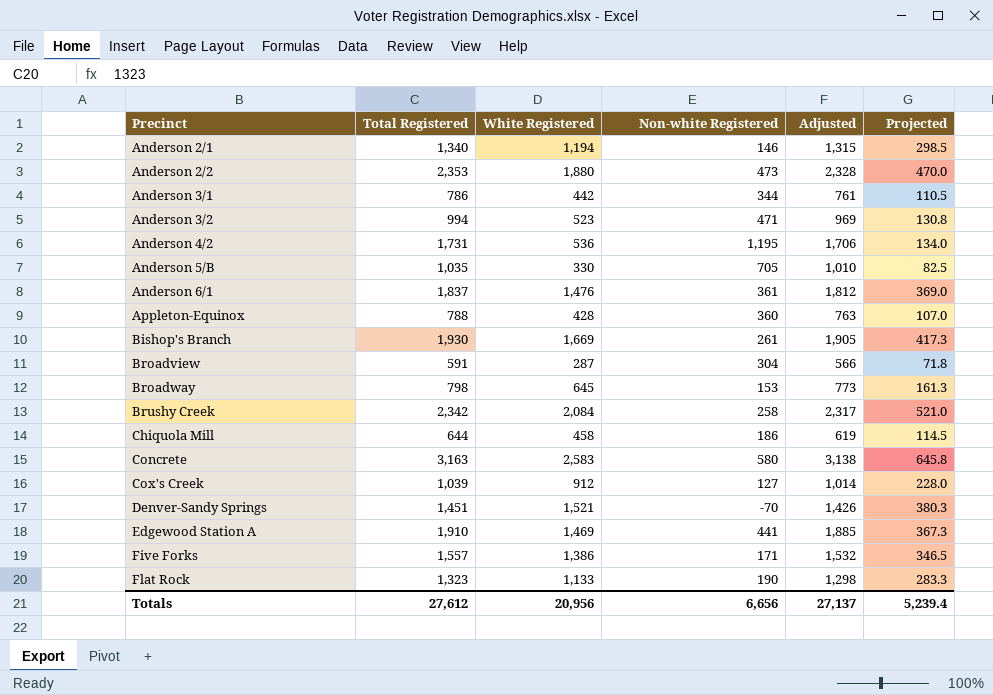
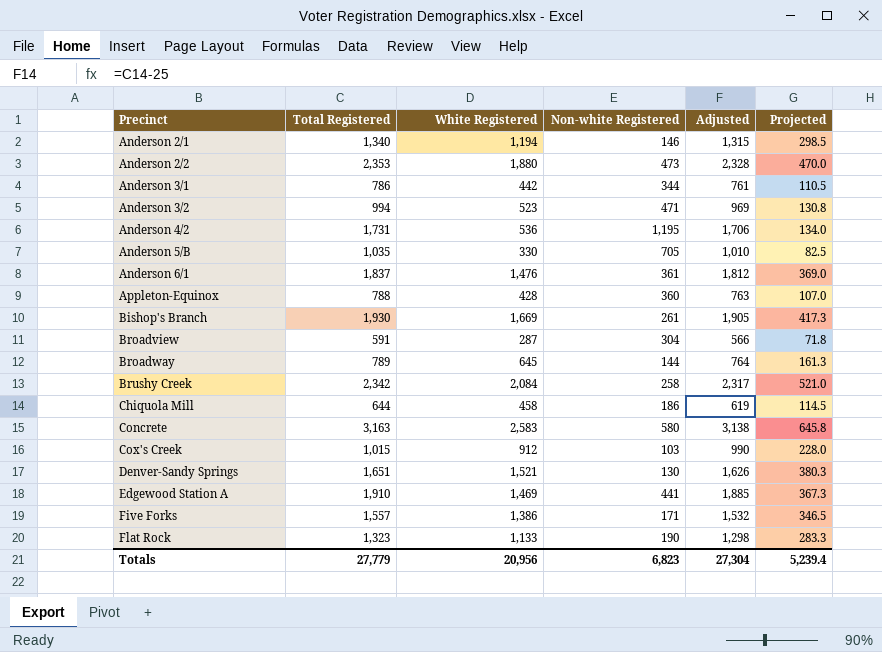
Broadway | Total Registered: 798 -> 789
Broadway | Non-white Registered: 153 -> 144
Broadway | Adjusted: 773 -> 764
Cox's Creek | Total Registered: 1,039 -> 1,015
Cox's Creek | Non-white Registered: 127 -> 103
Cox's Creek | Adjusted: 1,014 -> 990
Denver-Sandy Springs | Total Registered: 1,451 -> 1,651
Denver-Sandy Springs | Non-white Registered: -70 -> 130
Denver-Sandy Springs | Adjusted: 1,426 -> 1,626
Totals | Total Registered: 27,612 -> 27,779
Totals | Non-white Registered: 6,656 -> 6,823
Totals | Adjusted: 27,137 -> 27,304

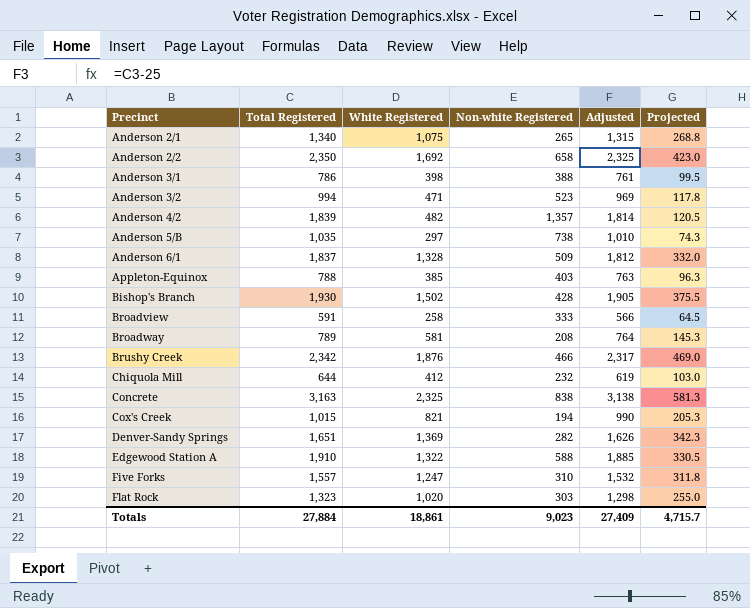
Anderson 2/1 | White Registered: 1,194 -> 1,075
Anderson 2/1 | Non-white Registered: 146 -> 265
Anderson 2/1 | Projected: 298.5 -> 268.8
Anderson 2/2 | Total Registered: 2,353 -> 2,350
Anderson 2/2 | White Registered: 1,880 -> 1,692
Anderson 2/2 | Non-white Registered: 473 -> 658
Anderson 2/2 | Adjusted: 2,328 -> 2,325
Anderson 2/2 | Projected: 470.0 -> 423.0
Anderson 3/1 | White Registered: 442 -> 398
Anderson 3/1 | Non-white Registered: 344 -> 388
Anderson 3/1 | Projected: 110.5 -> 99.5
Anderson 3/2 | White Registered: 523 -> 471
Anderson 3/2 | Non-white Registered: 471 -> 523
Anderson 3/2 | Projected: 130.8 -> 117.8
Anderson 4/2 | Total Registered: 1,731 -> 1,839
Anderson 4/2 | White Registered: 536 -> 482
Anderson 4/2 | Non-white Registered: 1,195 -> 1,357
Anderson 4/2 | Adjusted: 1,706 -> 1,814
Anderson 4/2 | Projected: 134.0 -> 120.5
Anderson 5/B | White Registered: 330 -> 297
Anderson 5/B | Non-white Registered: 705 -> 738
Anderson 5/B | Projected: 82.5 -> 74.3
Anderson 6/1 | White Registered: 1,476 -> 1,328
Anderson 6/1 | Non-white Registered: 361 -> 509
Anderson 6/1 | Projected: 369.0 -> 332.0
Appleton-Equinox | White Registered: 428 -> 385
Appleton-Equinox | Non-white Registered: 360 -> 403
Appleton-Equinox | Projected: 107.0 -> 96.3
Bishop's Branch | White Registered: 1,669 -> 1,502
Bishop's Branch | Non-white Registered: 261 -> 428
Bishop's Branch | Projected: 417.3 -> 375.5
Broadview | White Registered: 287 -> 258
Broadview | Non-white Registered: 304 -> 333
Broadview | Projected: 71.8 -> 64.5
Broadway | White Registered: 645 -> 581
Broadway | Non-white Registered: 144 -> 208
Broadway | Projected: 161.3 -> 145.3
Brushy Creek | White Registered: 2,084 -> 1,876
Brushy Creek | Non-white Registered: 258 -> 466
Brushy Creek | Projected: 521.0 -> 469.0
Chiquola Mill | White Registered: 458 -> 412
Chiquola Mill | Non-white Registered: 186 -> 232
Chiquola Mill | Projected: 114.5 -> 103.0
Concrete | White Registered: 2,583 -> 2,325
Concrete | Non-white Registered: 580 -> 838
Concrete | Projected: 645.8 -> 581.3
Cox's Creek | White Registered: 912 -> 821
Cox's Creek | Non-white Registered: 103 -> 194
Cox's Creek | Projected: 228.0 -> 205.3
Denver-Sandy Springs | White Registered: 1,521 -> 1,369
Denver-Sandy Springs | Non-white Registered: 130 -> 282
Denver-Sandy Springs | Projected: 380.3 -> 342.3
Edgewood Station A | White Registered: 1,469 -> 1,322
Edgewood Station A | Non-white Registered: 441 -> 588
Edgewood Station A | Projected: 367.3 -> 330.5
Five Forks | White Registered: 1,386 -> 1,247
Five Forks | Non-white Registered: 171 -> 310
Five Forks | Projected: 346.5 -> 311.8
Flat Rock | White Registered: 1,133 -> 1,020
Flat Rock | Non-white Registered: 190 -> 303
Flat Rock | Projected: 283.3 -> 255.0
Totals | Total Registered: 27,779 -> 27,884
Totals | White Registered: 20,956 -> 18,861
Totals | Non-white Registered: 6,823 -> 9,023
Totals | Adjusted: 27,304 -> 27,409
Totals | Projected: 5,239.4 -> 4,715.7

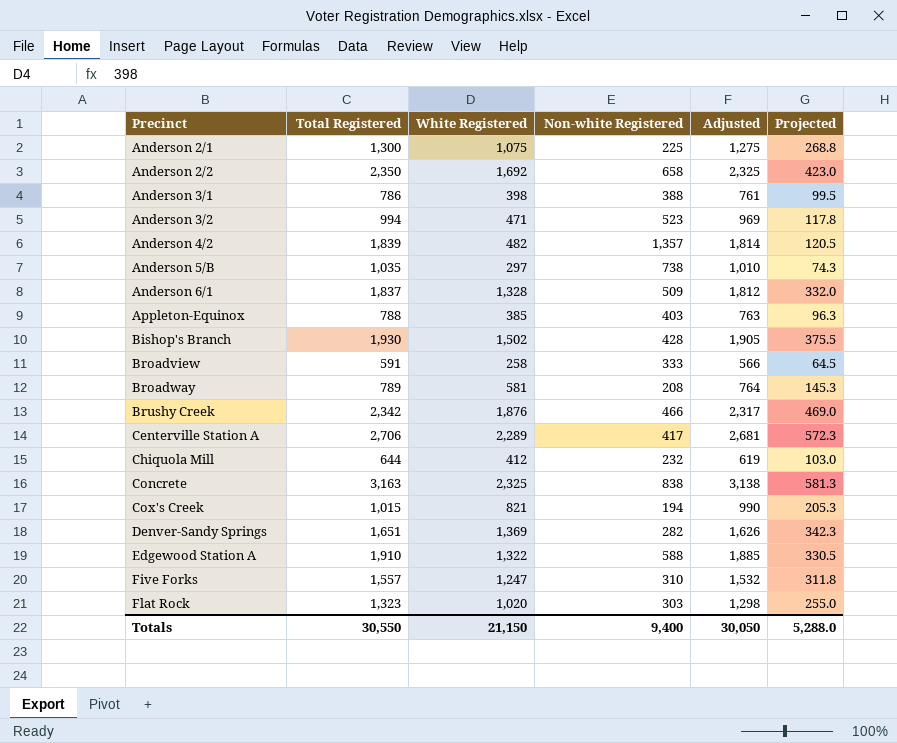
Anderson 2/1 | Total Registered: 1,340 -> 1,300
Anderson 2/1 | Non-white Registered: 265 -> 225
Anderson 2/1 | Adjusted: 1,315 -> 1,275
row Centerville Station A: none -> 2,706 | 2,289 | 417 | 2,681 | 572.3
Totals | Total Registered: 27,884 -> 30,550
Totals | White Registered: 18,861 -> 21,150
Totals | Non-white Registered: 9,023 -> 9,400
Totals | Adjusted: 27,409 -> 30,050
Totals | Projected: 4,715.7 -> 5,288.0

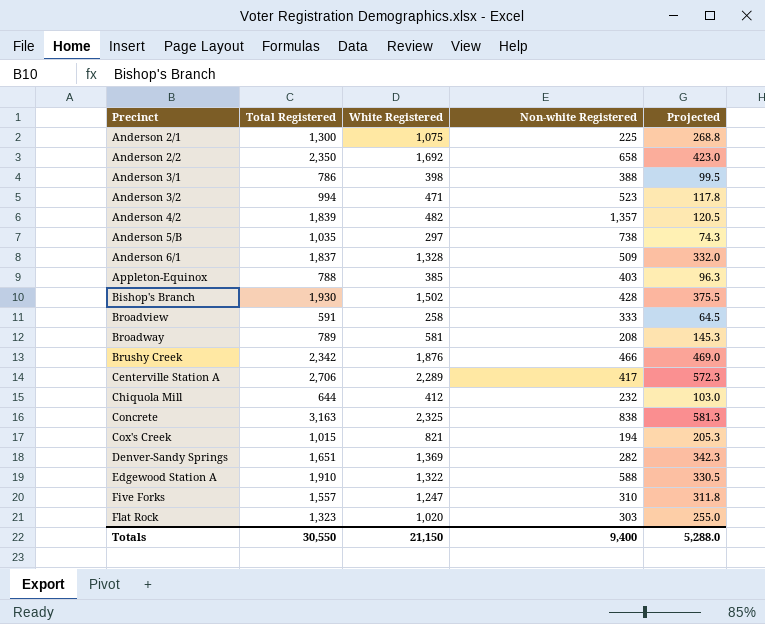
column Adjusted | formula: [Total Registered] - 25 -> none

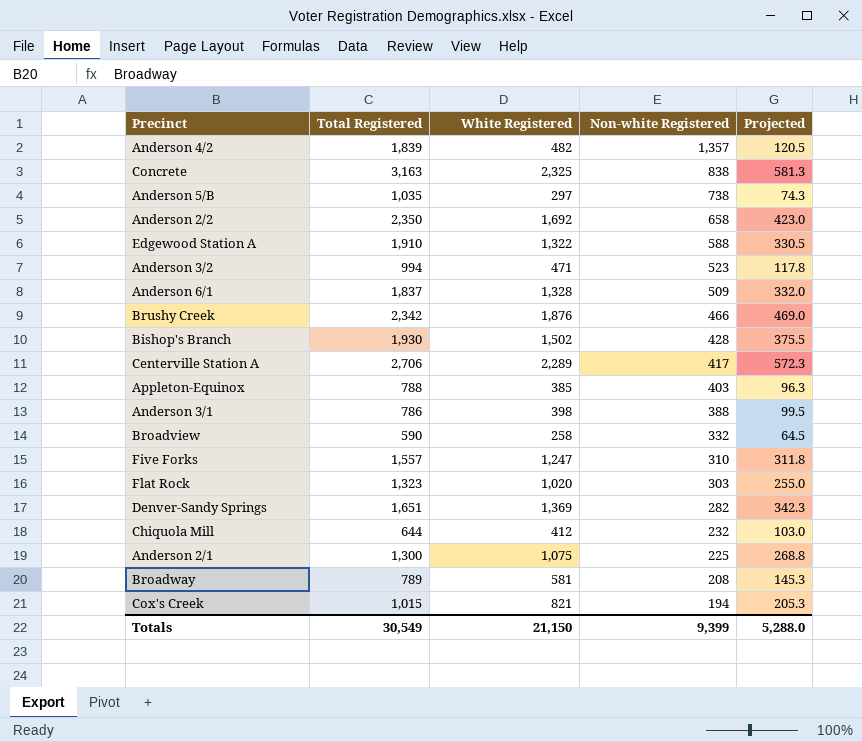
row order: Precinct ascending -> Non-white Registered descending
Broadview | Total Registered: 591 -> 590
Broadview | Non-white Registered: 333 -> 332
Totals | Total Registered: 30,550 -> 30,549
Totals | Non-white Registered: 9,400 -> 9,399

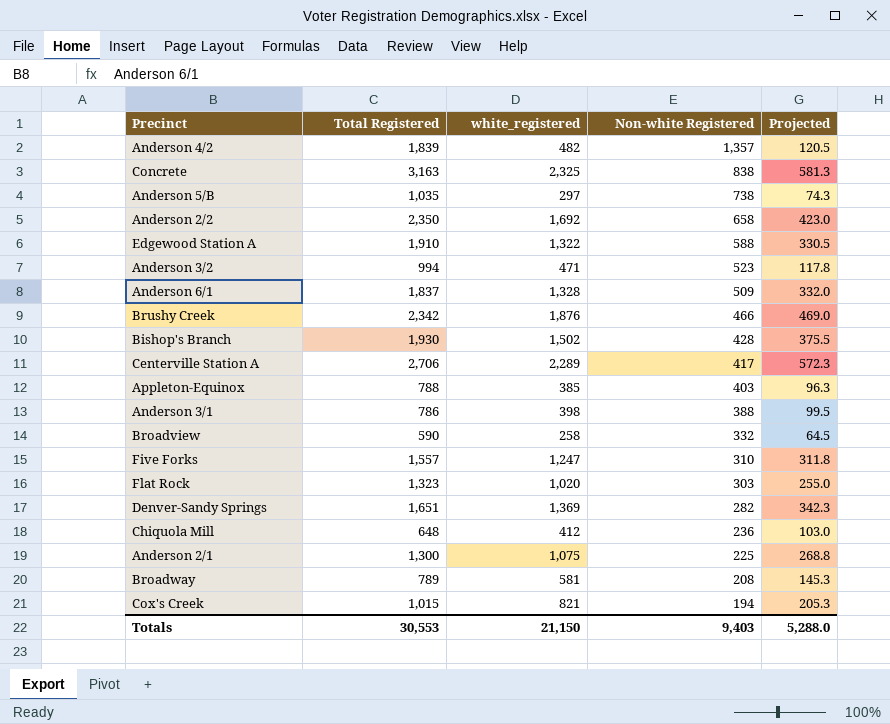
column name: White Registered -> white_registered
Chiquola Mill | Total Registered: 644 -> 648
Chiquola Mill | Non-white Registered: 232 -> 236
Totals | Total Registered: 30,549 -> 30,553
Totals | Non-white Registered: 9,399 -> 9,403

